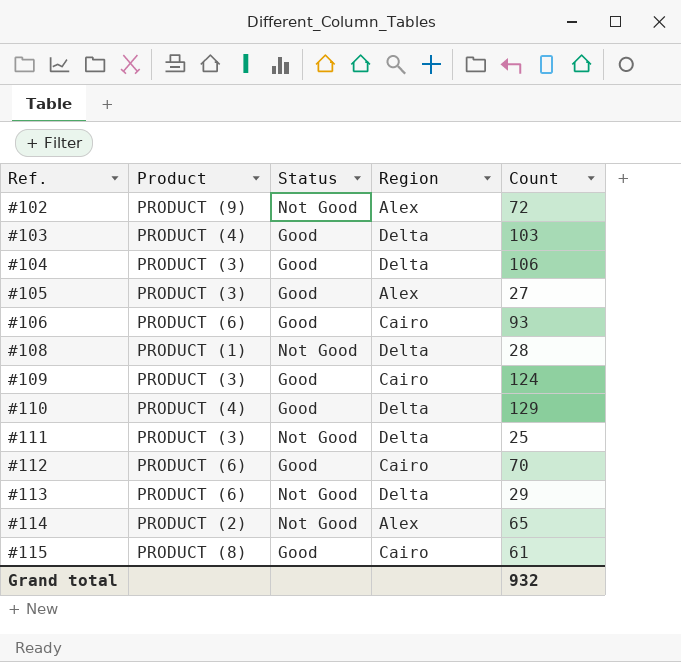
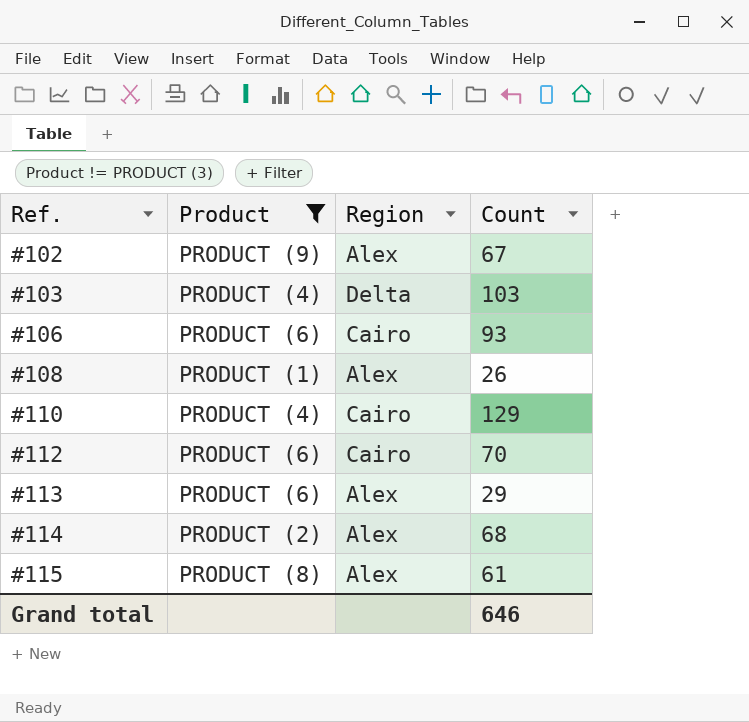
filter: none -> Product != PRODUCT (3)
column Status | position: 3 -> none
#102 | Count: 72 -> 67
#108 | Region: Delta -> Alex
#108 | Count: 28 -> 26
#110 | Region: Delta -> Cairo
#113 | Region: Delta -> Alex
#114 | Count: 65 -> 68
#115 | Region: Cairo -> Alex
Grand total | Count: 932 -> 646

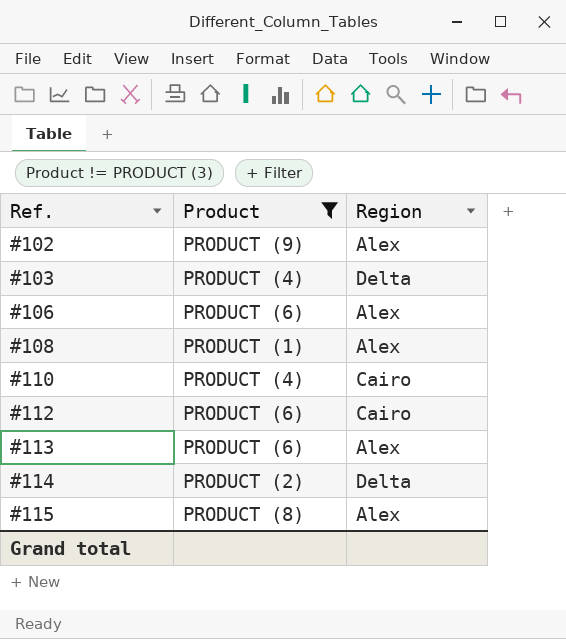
column Count | position: 4 -> none
#106 | Region: Cairo -> Alex
#114 | Region: Alex -> Delta

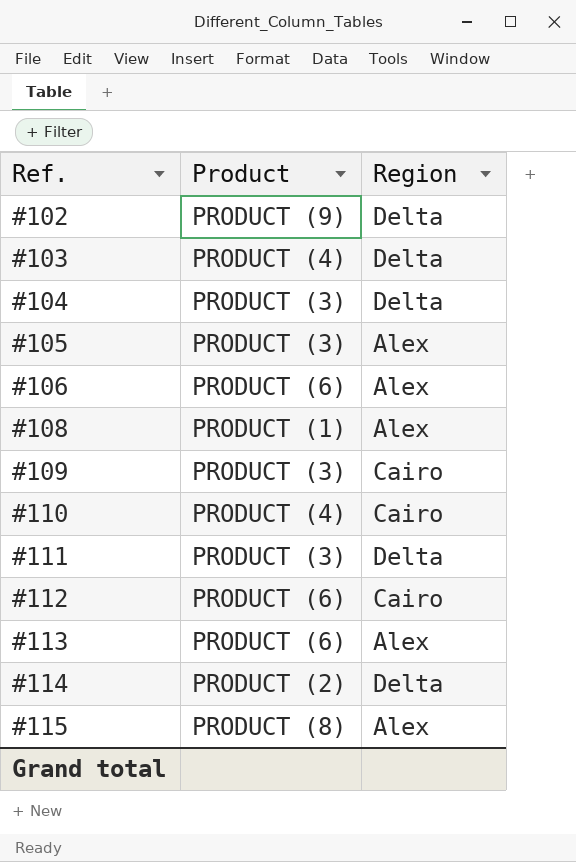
filter: Product != PRODUCT (3) -> none
#102 | Region: Alex -> Delta

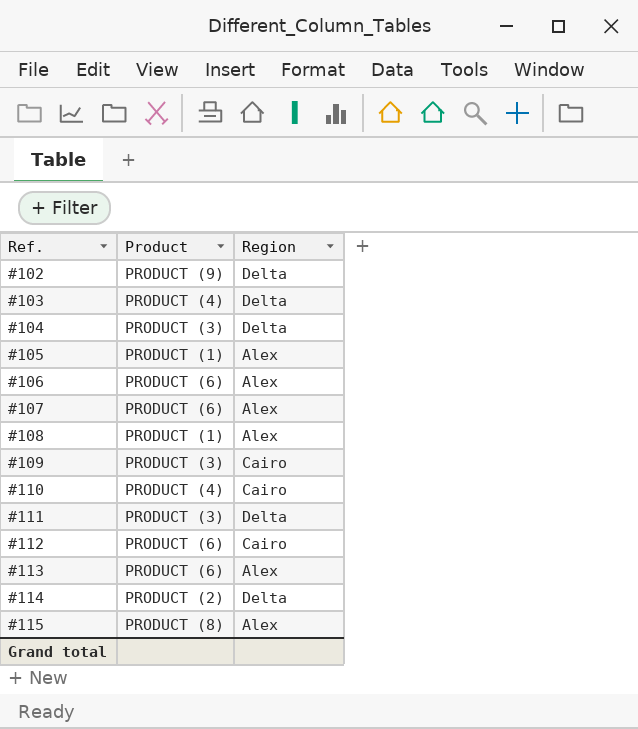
#105 | Product: PRODUCT (3) -> PRODUCT (1)
row #107: none -> PRODUCT (6) | Alex

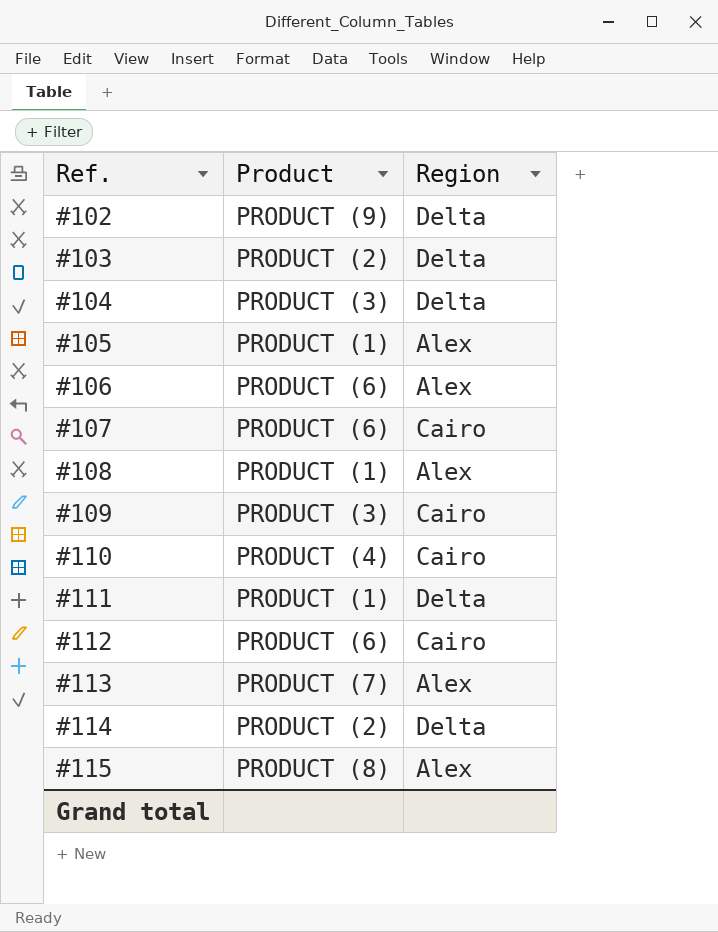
#103 | Product: PRODUCT (4) -> PRODUCT (2)
#107 | Region: Alex -> Cairo
#111 | Product: PRODUCT (3) -> PRODUCT (1)
#113 | Product: PRODUCT (6) -> PRODUCT (7)

